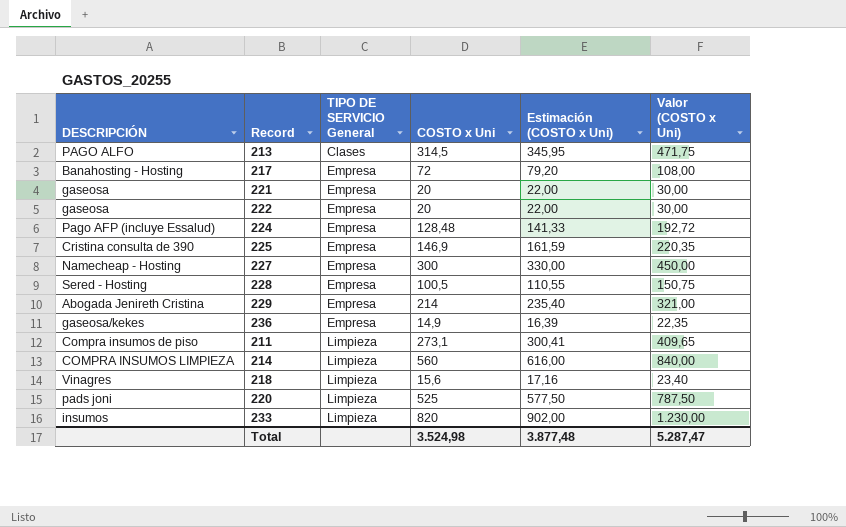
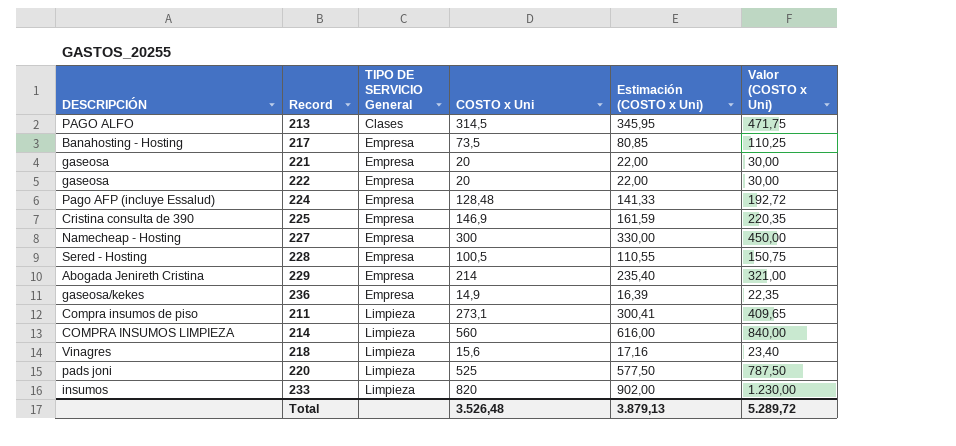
217 | COSTO x Uni: 72 -> 73,5
217 | Estimación (COSTO x Uni): 79,20 -> 80,85
217 | Valor (COSTO x Uni): 108,00 -> 110,25
Total | COSTO x Uni: 3.524,98 -> 3.526,48
Total | Estimación (COSTO x Uni): 3.877,48 -> 3.879,13
Total | Valor (COSTO x Uni): 5.287,47 -> 5.289,72

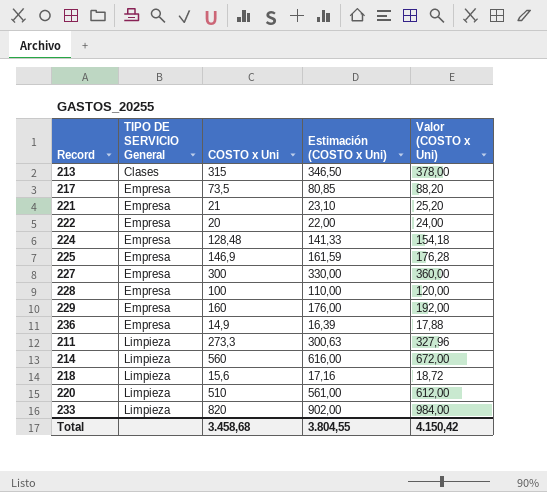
column DESCRIPCIÓN | position: 1 -> none
column Valor (COSTO x Uni) | formula: [COSTO x Uni] * 1,5 -> [COSTO x Uni] * 1,2
213 | COSTO x Uni: 314,5 -> 315
213 | Estimación (COSTO x Uni): 345,95 -> 346,50
221 | COSTO x Uni: 20 -> 21
221 | Estimación (COSTO x Uni): 22,00 -> 23,10
228 | COSTO x Uni: 100,5 -> 100
228 | Estimación (COSTO x Uni): 110,55 -> 110,00
229 | COSTO x Uni: 214 -> 160
229 | Estimación (COSTO x Uni): 235,40 -> 176,00
211 | COSTO x Uni: 273,1 -> 273,3
211 | Estimación (COSTO x Uni): 300,41 -> 300,63
220 | COSTO x Uni: 525 -> 510
220 | Estimación (COSTO x Uni): 577,50 -> 561,00
Total | COSTO x Uni: 3.526,48 -> 3.458,68
Total | Estimación (COSTO x Uni): 3.879,13 -> 3.804,55
Total | Valor (COSTO x Uni): 5.289,72 -> 4.150,42

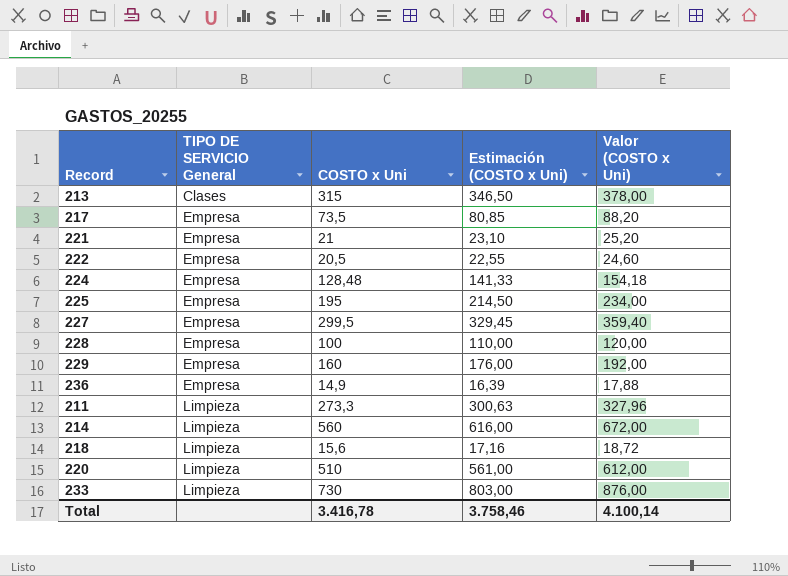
222 | COSTO x Uni: 20 -> 20,5
222 | Estimación (COSTO x Uni): 22,00 -> 22,55
222 | Valor (COSTO x Uni): 24,00 -> 24,60
225 | COSTO x Uni: 146,9 -> 195
225 | Estimación (COSTO x Uni): 161,59 -> 214,50
225 | Valor (COSTO x Uni): 176,28 -> 234,00
227 | COSTO x Uni: 300 -> 299,5
227 | Estimación (COSTO x Uni): 330,00 -> 329,45
227 | Valor (COSTO x Uni): 360,00 -> 359,40
233 | COSTO x Uni: 820 -> 730
233 | Estimación (COSTO x Uni): 902,00 -> 803,00
233 | Valor (COSTO x Uni): 984,00 -> 876,00
Total | COSTO x Uni: 3.458,68 -> 3.416,78
Total | Estimación (COSTO x Uni): 3.804,55 -> 3.758,46
Total | Valor (COSTO x Uni): 4.150,42 -> 4.100,14

